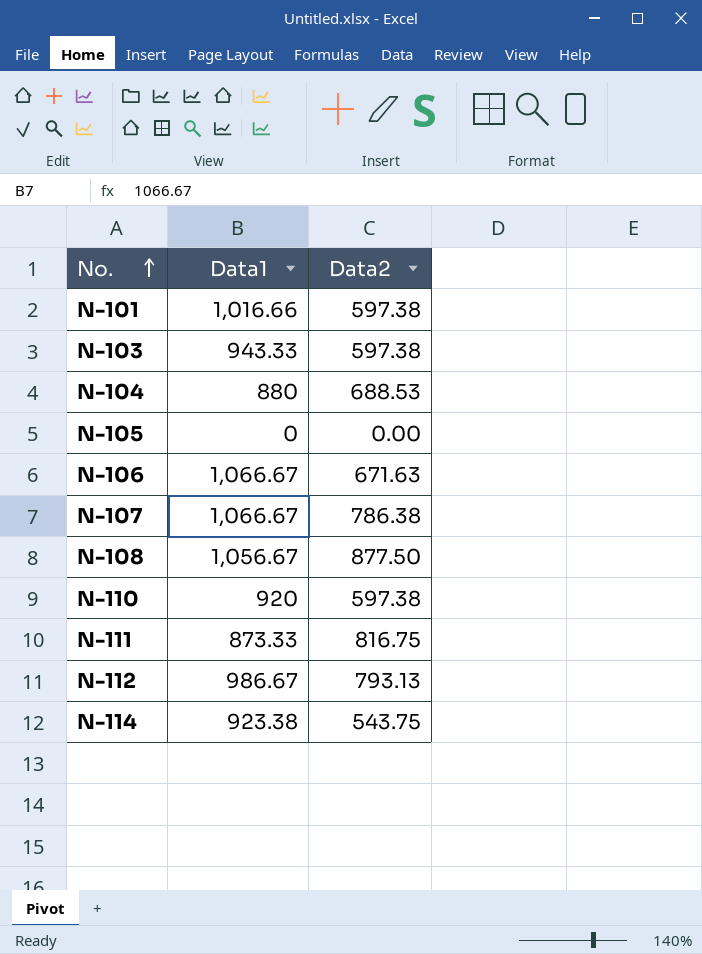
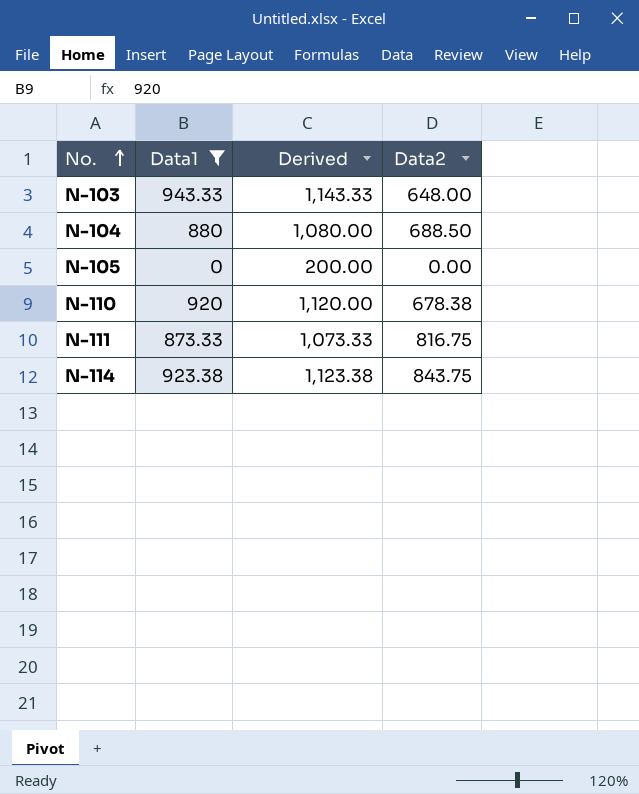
filter: none -> Data1 <= 943.33
column Derived | formula: none -> [Data1] + 200
N-103 | Data2: 597.38 -> 648.00
N-104 | Data2: 688.53 -> 688.50
N-110 | Data2: 597.38 -> 678.38
N-114 | Data2: 543.75 -> 843.75

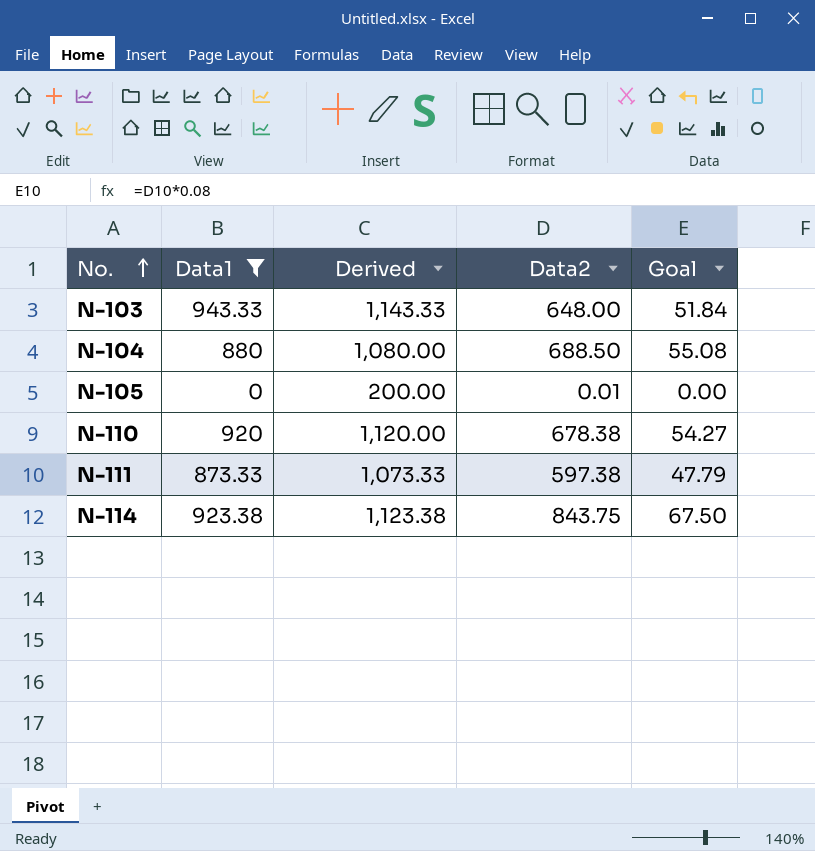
column Goal | formula: none -> [Data2] * 0.08
N-105 | Data2: 0.00 -> 0.01
N-111 | Data2: 816.75 -> 597.38

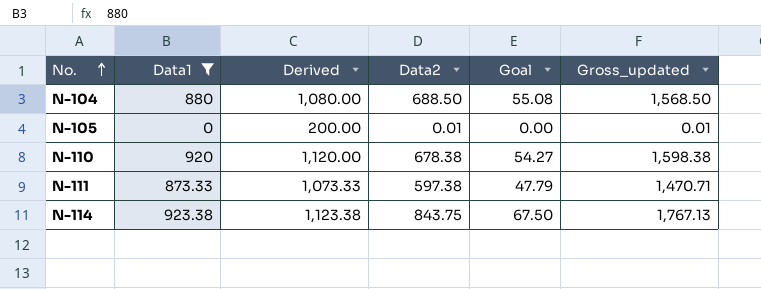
column Gross_updated | formula: none -> [Data1] + [Data2]
row N-103: 943.33 | 1,143.33 | 648.00 | 51.84 -> none

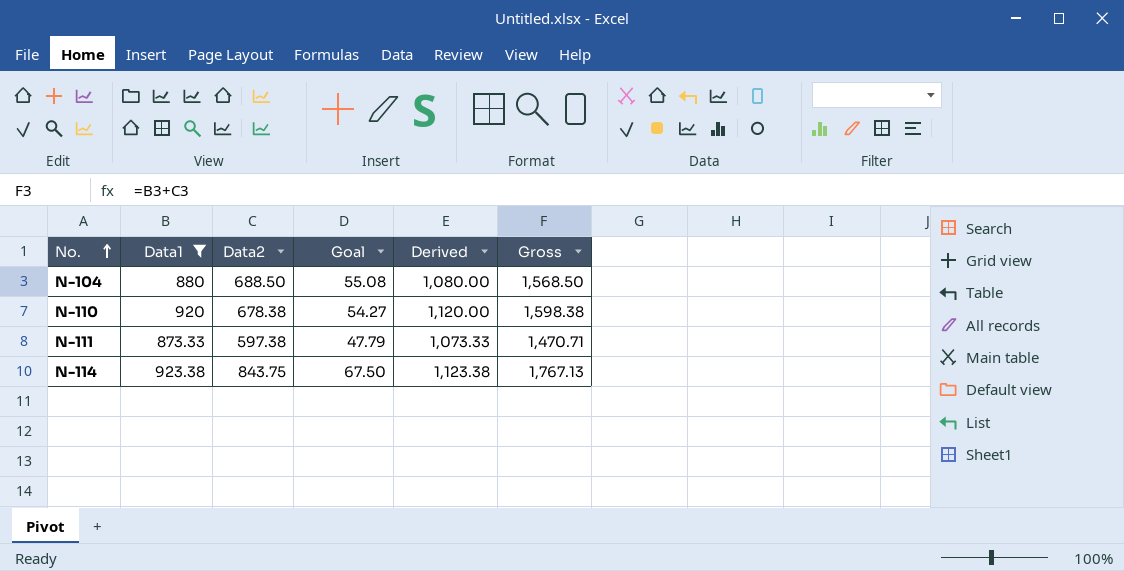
column Derived | position: 3 -> 5
column name: Gross_updated -> Gross
row N-105: 0 | 200.00 | 0.01 | 0.00 | 0.01 -> none

